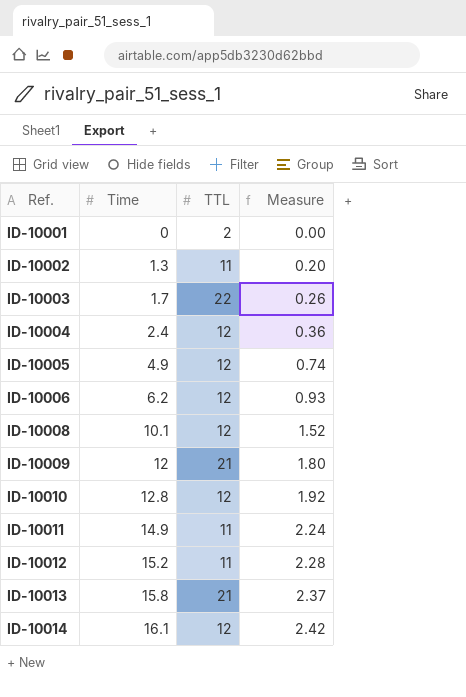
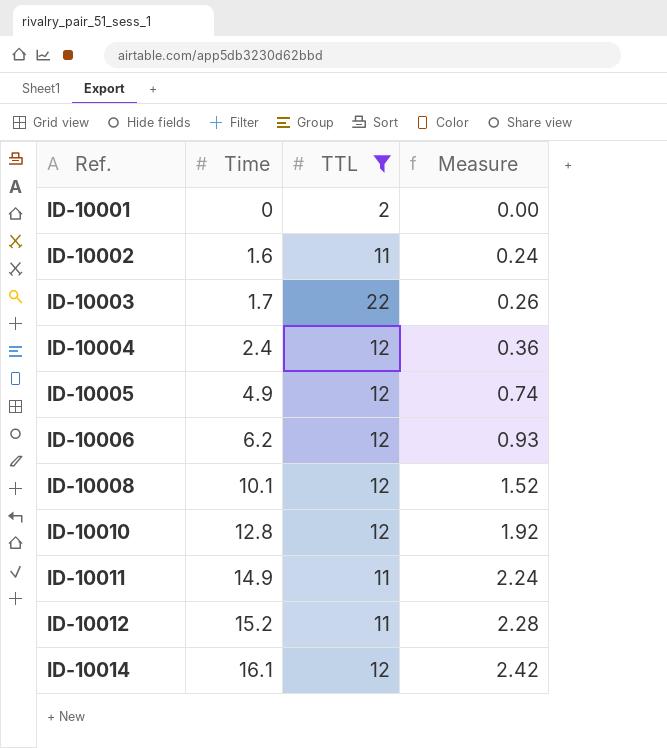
filter: none -> TTL != 21
ID-10002 | Time: 1.3 -> 1.6
ID-10002 | Measure: 0.20 -> 0.24

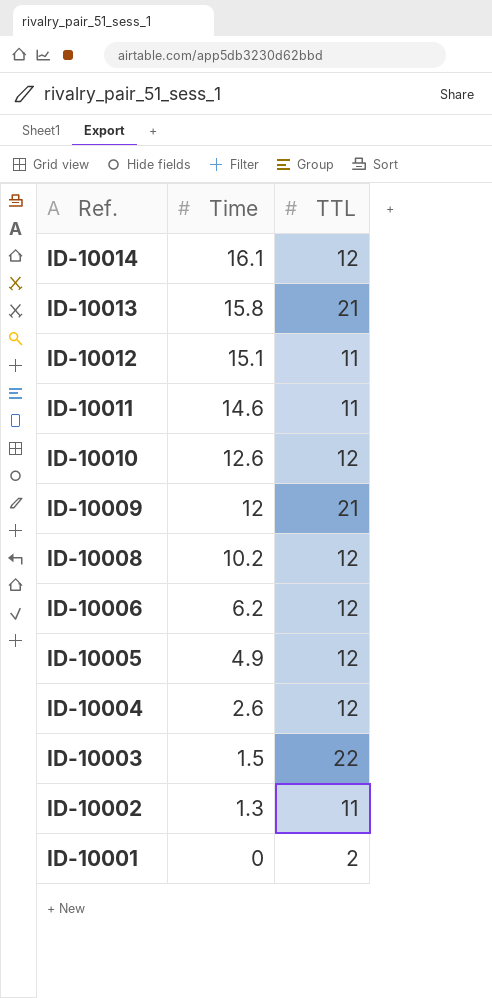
filter: TTL != 21 -> none
row order: Ref. ascending -> Ref. descending
column Measure | formula: [Time] * 0.15 -> none
ID-10012 | Time: 15.2 -> 15.1
ID-10011 | Time: 14.9 -> 14.6
ID-10010 | Time: 12.8 -> 12.6
ID-10008 | Time: 10.1 -> 10.2
ID-10004 | Time: 2.4 -> 2.6
ID-10003 | Time: 1.7 -> 1.5
ID-10002 | Time: 1.6 -> 1.3

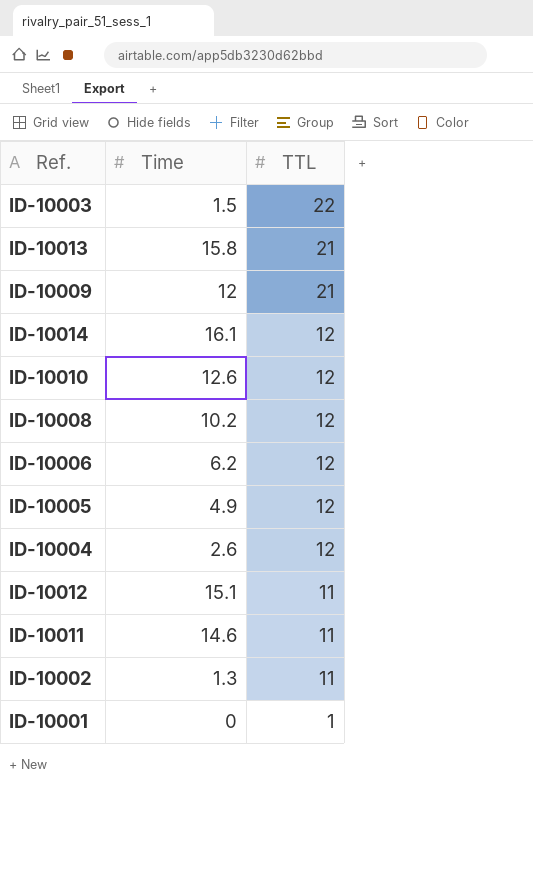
row order: Ref. descending -> TTL descending
ID-10001 | TTL: 2 -> 1

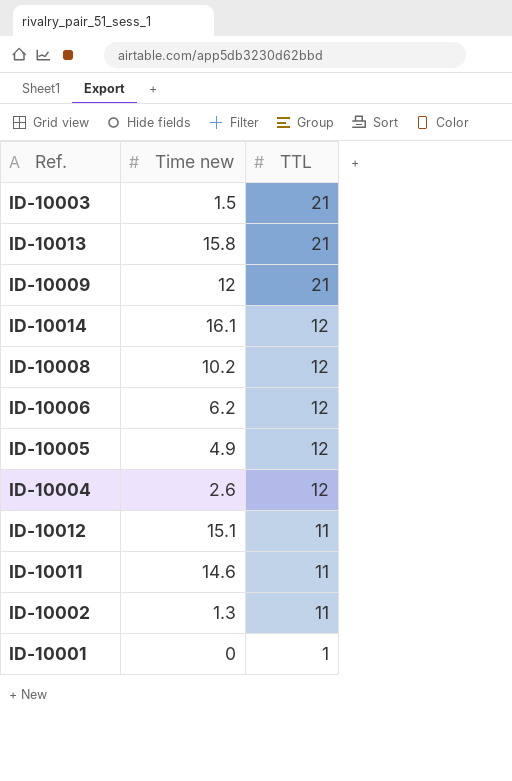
column name: Time -> Time new
row ID-10010: 12.6 | 12 -> none
ID-10003 | TTL: 22 -> 21

